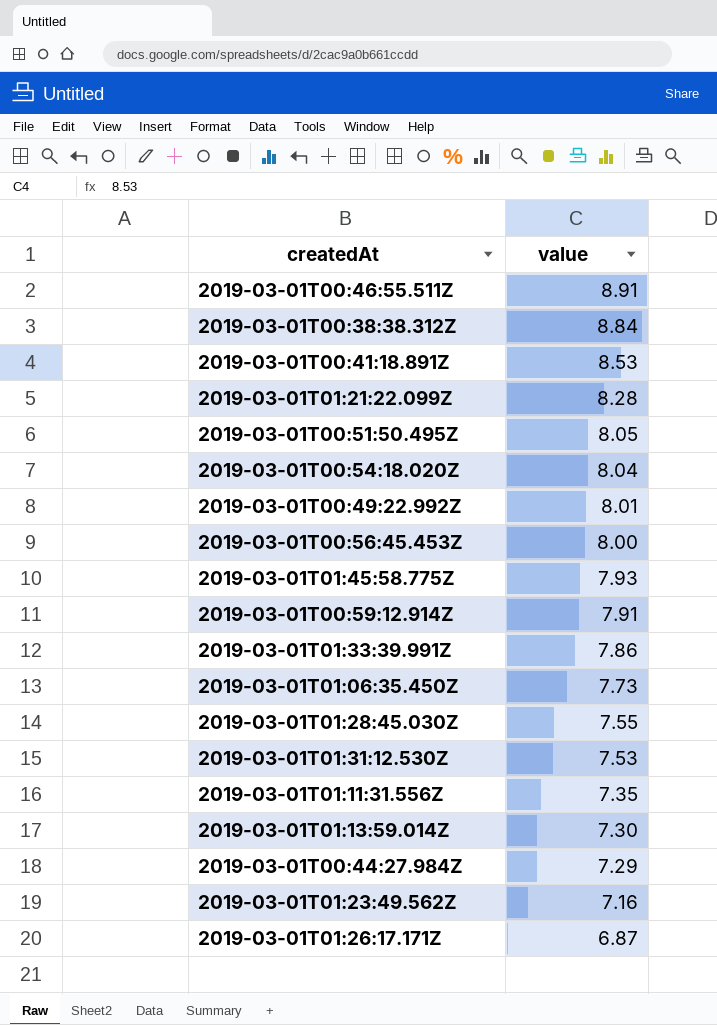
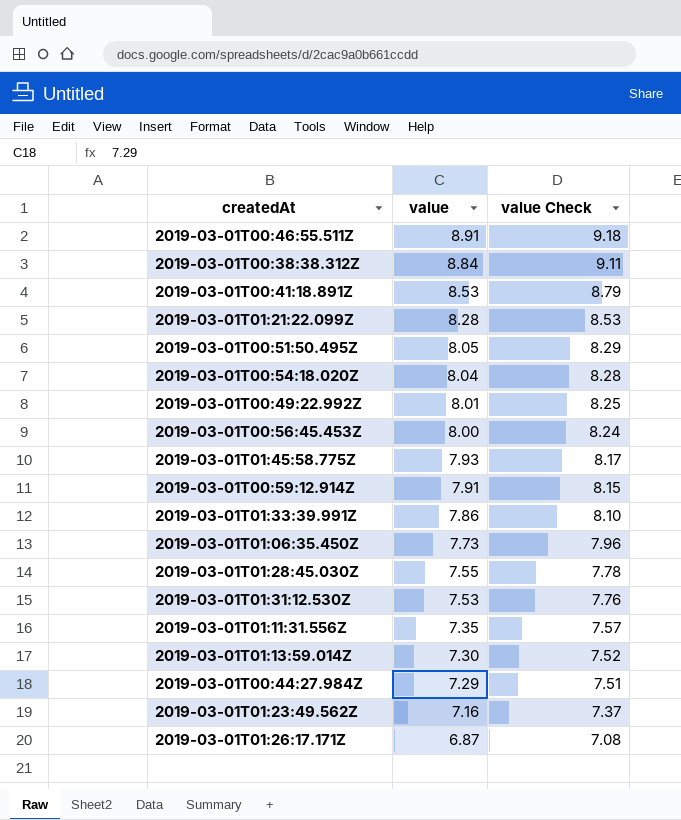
column value Check | formula: none -> [value] * 1.03

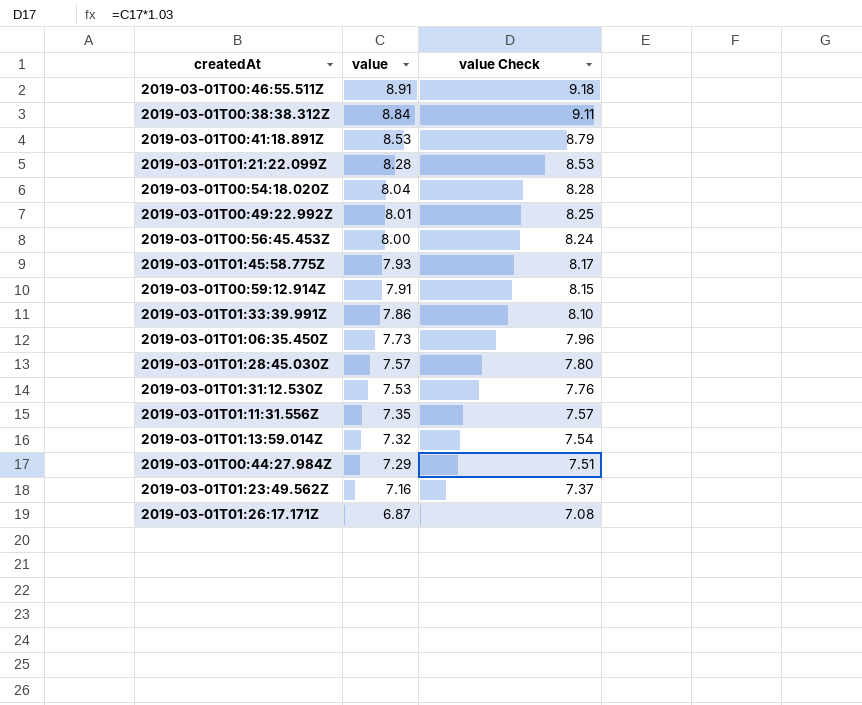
row 2019-03-01T00:51:50.495Z: 8.05 | 8.29 -> none
2019-03-01T01:28:45.030Z | value: 7.55 -> 7.57
2019-03-01T01:28:45.030Z | value Check: 7.78 -> 7.80
2019-03-01T01:13:59.014Z | value: 7.30 -> 7.32
2019-03-01T01:13:59.014Z | value Check: 7.52 -> 7.54

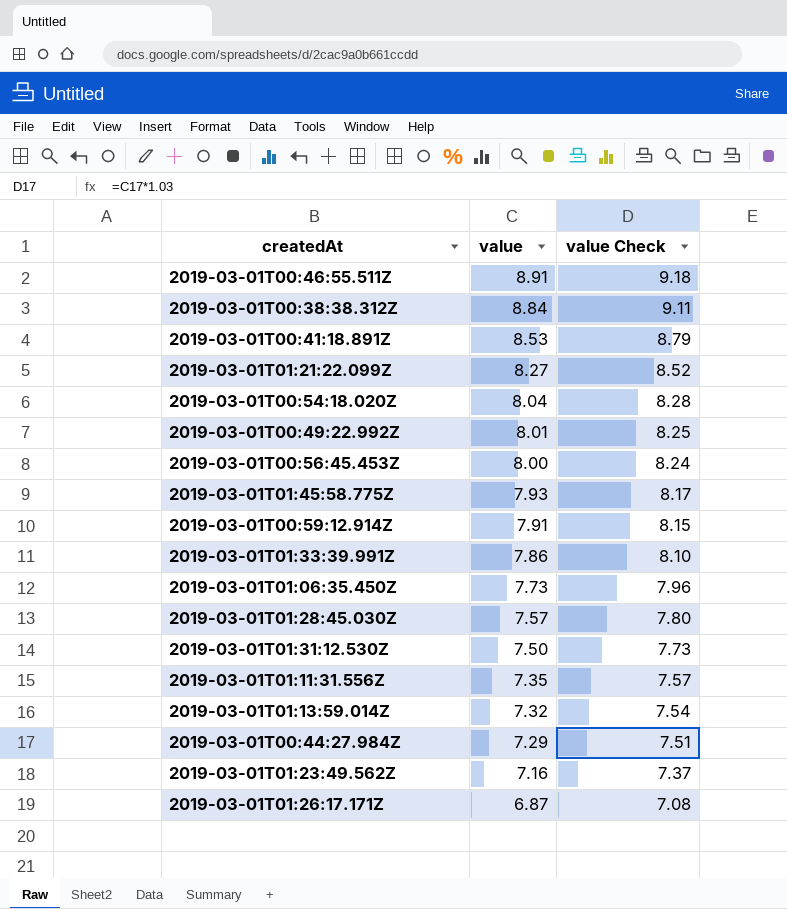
2019-03-01T01:21:22.099Z | value: 8.28 -> 8.27
2019-03-01T01:21:22.099Z | value Check: 8.53 -> 8.52
2019-03-01T01:31:12.530Z | value: 7.53 -> 7.50
2019-03-01T01:31:12.530Z | value Check: 7.76 -> 7.73

